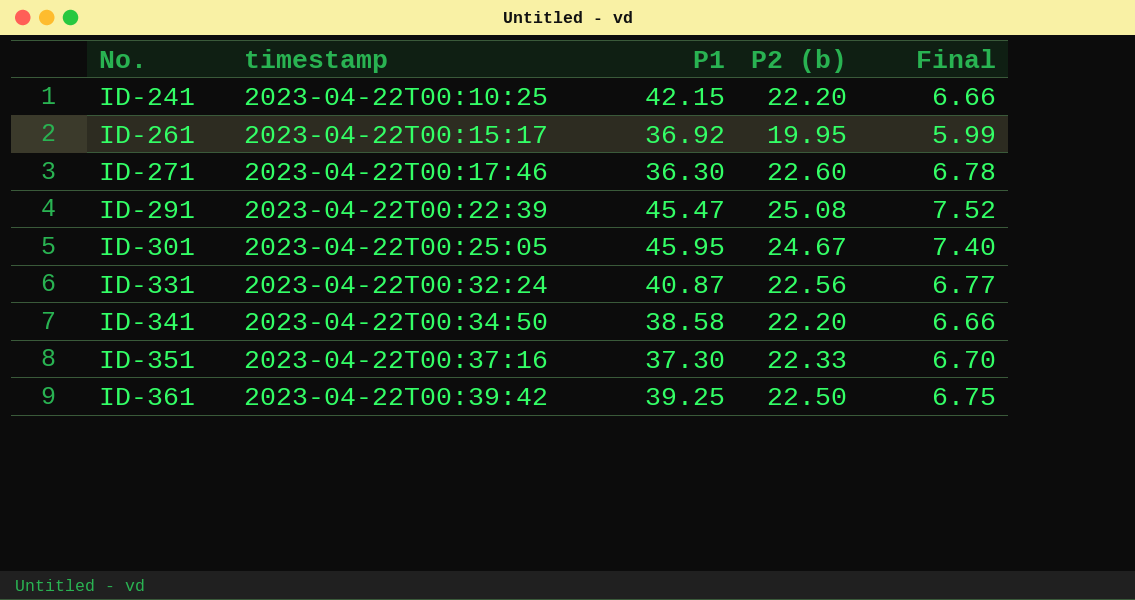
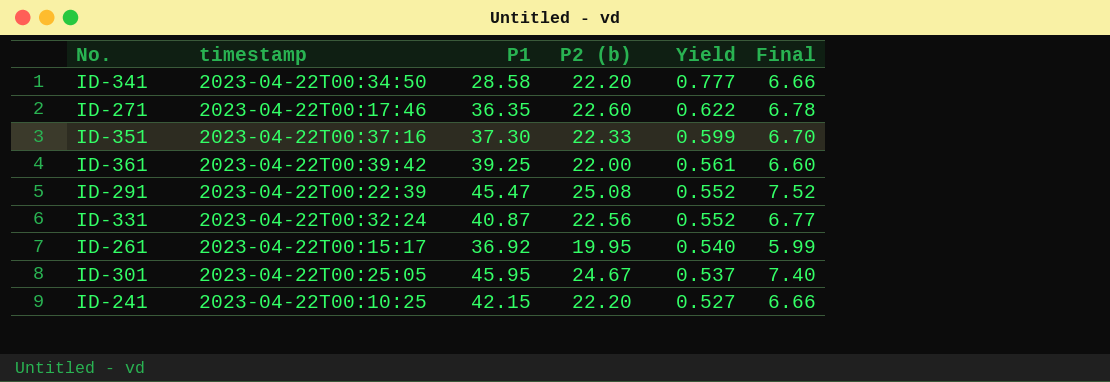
row order: No. ascending -> Yield descending
column Yield | formula: none -> [P2 (b)] / [P1]
ID-341 | P1: 38.58 -> 28.58
ID-271 | P1: 36.30 -> 36.35
ID-361 | P2 (b): 22.50 -> 22.00
ID-361 | Final: 6.75 -> 6.60

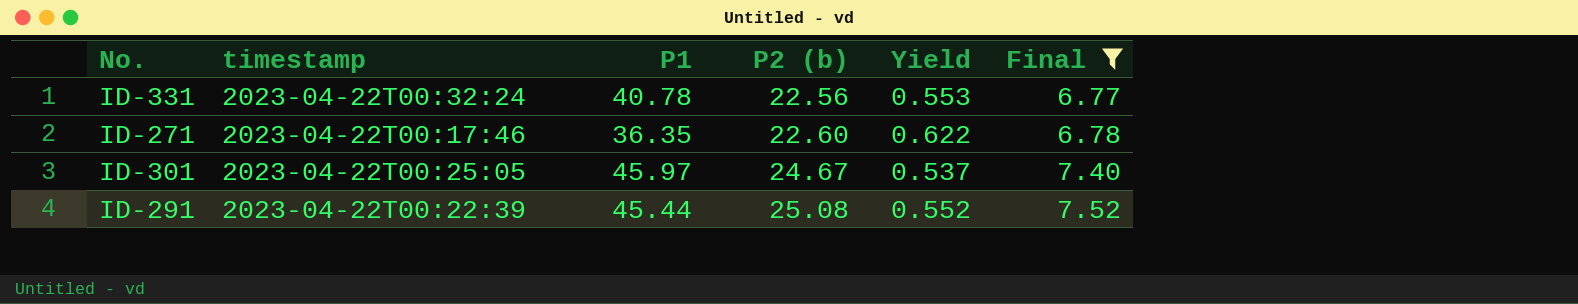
filter: none -> Final >= 6.77
row order: Yield descending -> P2 (b) ascending
ID-331 | P1: 40.87 -> 40.78
ID-331 | Yield: 0.552 -> 0.553
ID-301 | P1: 45.95 -> 45.97
ID-291 | P1: 45.47 -> 45.44

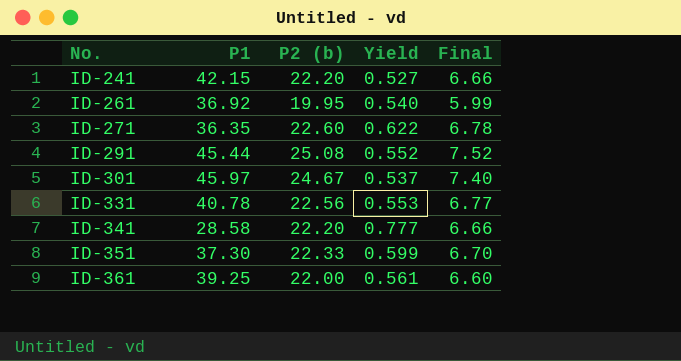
filter: Final >= 6.77 -> none
row order: P2 (b) ascending -> No. ascending
column timestamp | position: 2 -> none

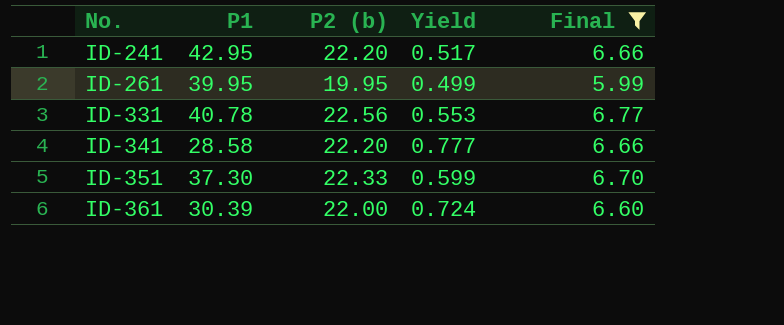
filter: none -> Final <= 6.77
ID-241 | P1: 42.15 -> 42.95
ID-241 | Yield: 0.527 -> 0.517
ID-261 | P1: 36.92 -> 39.95
ID-261 | Yield: 0.540 -> 0.499
ID-361 | P1: 39.25 -> 30.39
ID-361 | Yield: 0.561 -> 0.724

